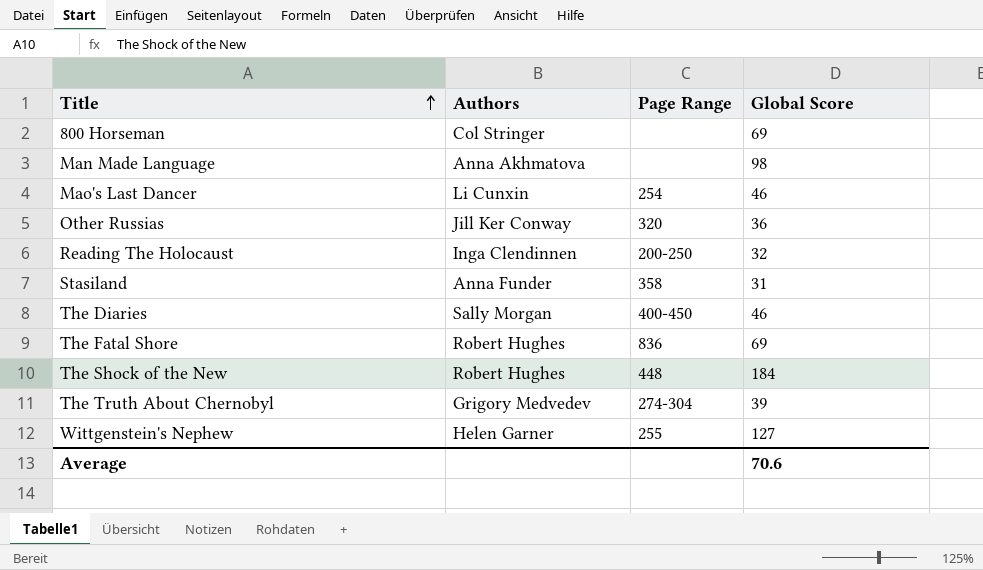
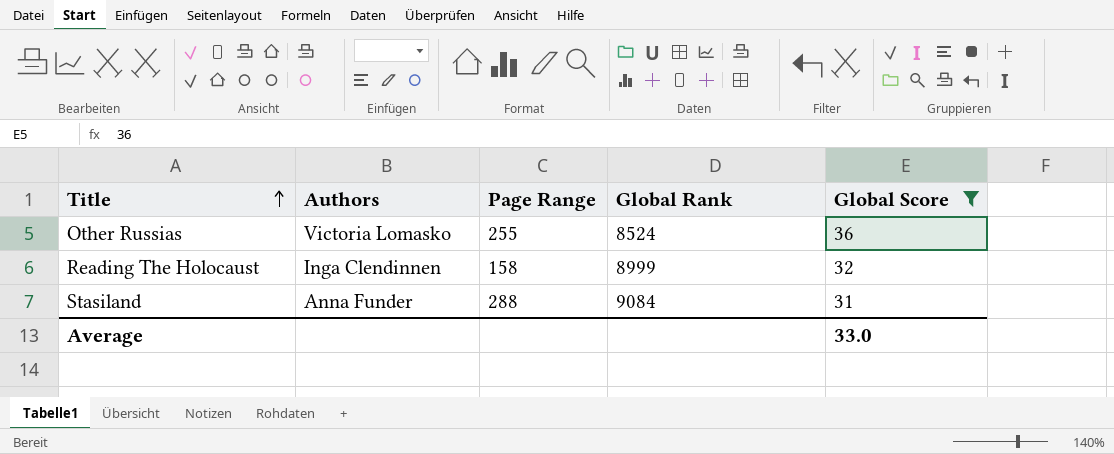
filter: none -> Global Score <= 36
column Global Rank | position: none -> 4
Other Russias | Authors: Jill Ker Conway -> Victoria Lomasko
Other Russias | Page Range: 320 -> 255
Reading The Holocaust | Page Range: 200-250 -> 158
Stasiland | Page Range: 358 -> 288
Average | Global Score: 70.6 -> 33.0

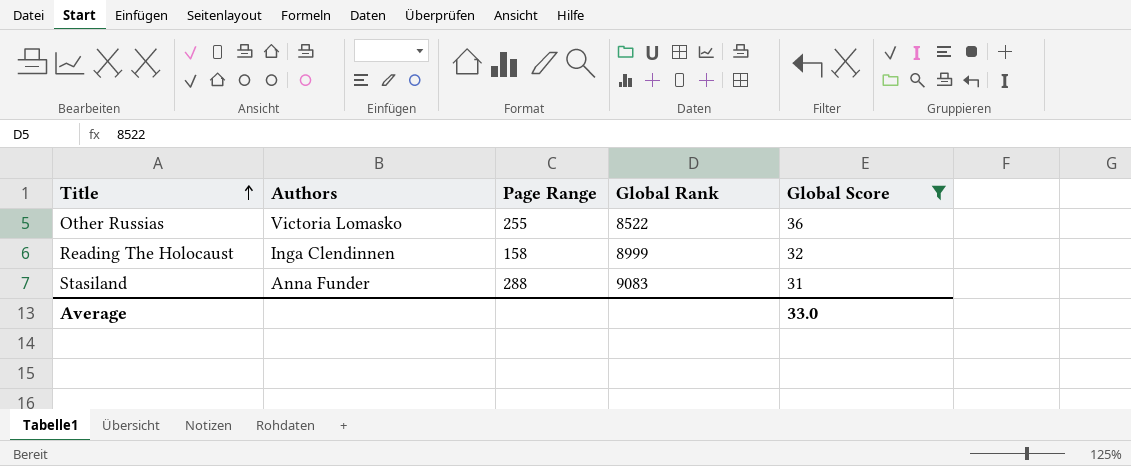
Other Russias | Global Rank: 8524 -> 8522
Stasiland | Global Rank: 9084 -> 9083

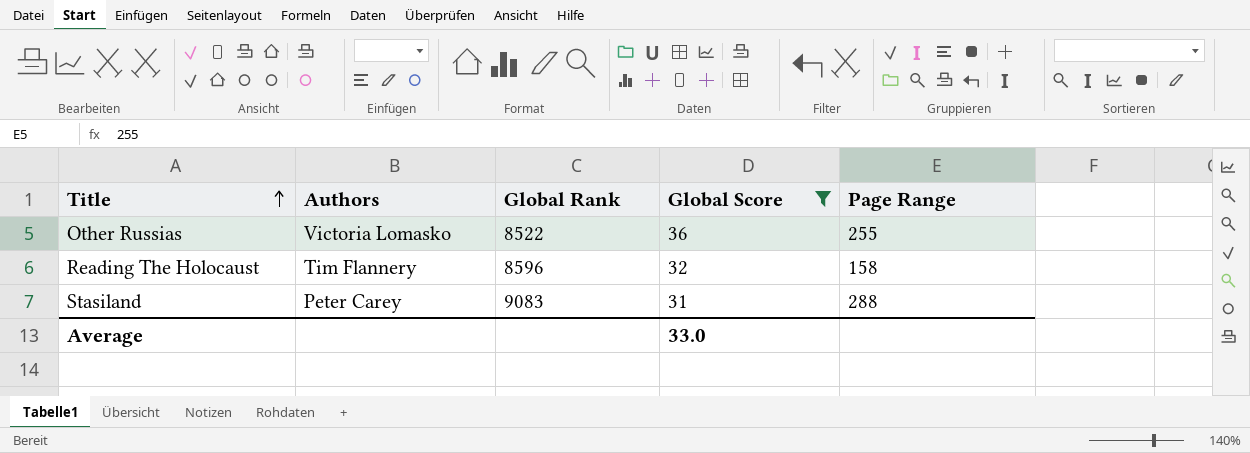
column Page Range | position: 3 -> 5
Reading The Holocaust | Authors: Inga Clendinnen -> Tim Flannery
Reading The Holocaust | Global Rank: 8999 -> 8596
Stasiland | Authors: Anna Funder -> Peter Carey

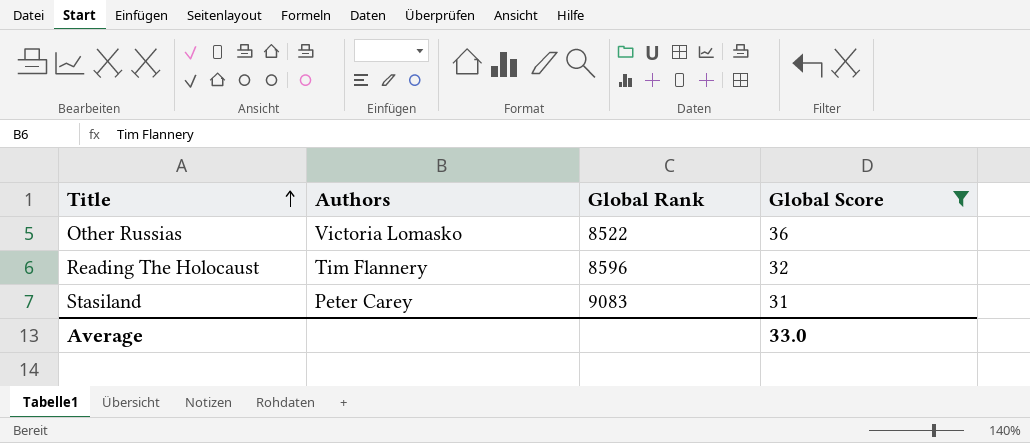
column Page Range | position: 5 -> none

